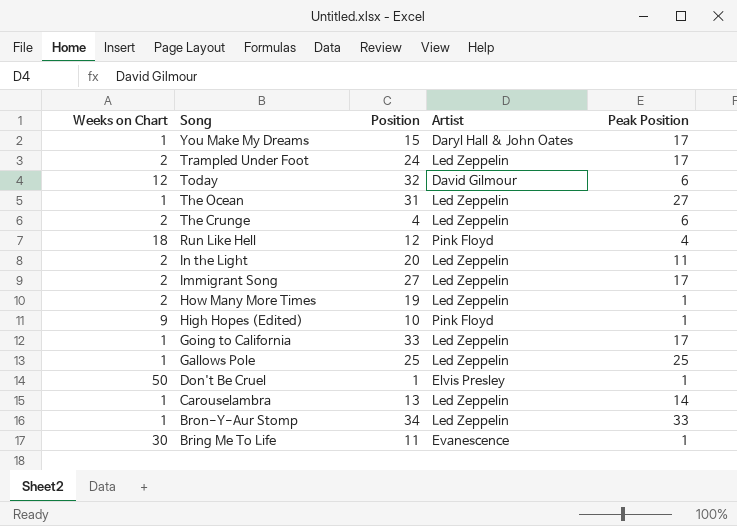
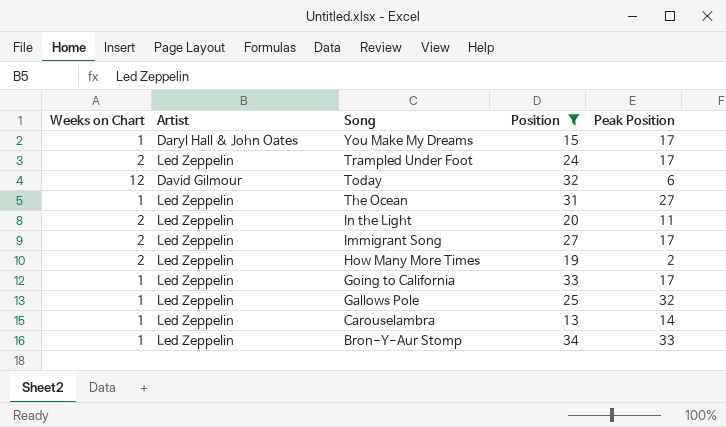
filter: none -> Position >= 13
column Artist | position: 4 -> 2
How Many More Times | Peak Position: 1 -> 2
Gallows Pole | Peak Position: 25 -> 32

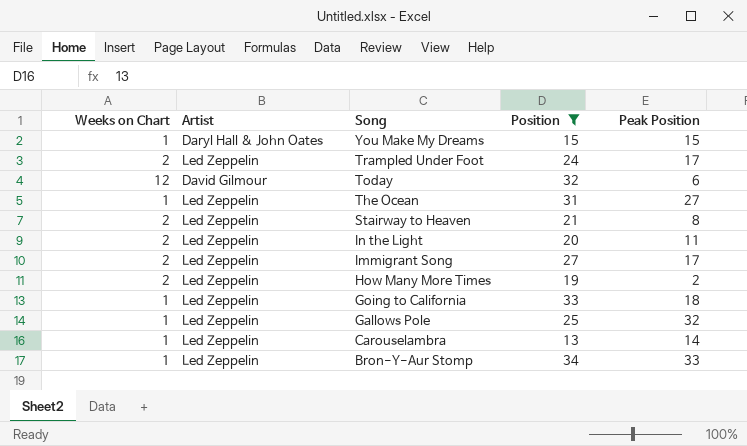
You Make My Dreams | Peak Position: 17 -> 15
row Stairway to Heaven: none -> 2 | Led Zeppelin | 21 | 8
Going to California | Peak Position: 17 -> 18

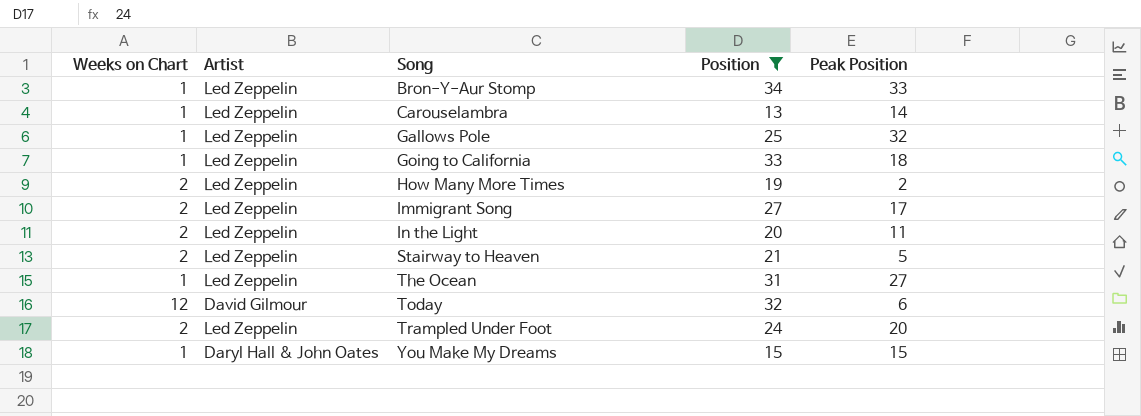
row order: Song descending -> Song ascending
Stairway to Heaven | Peak Position: 8 -> 5
Trampled Under Foot | Peak Position: 17 -> 20

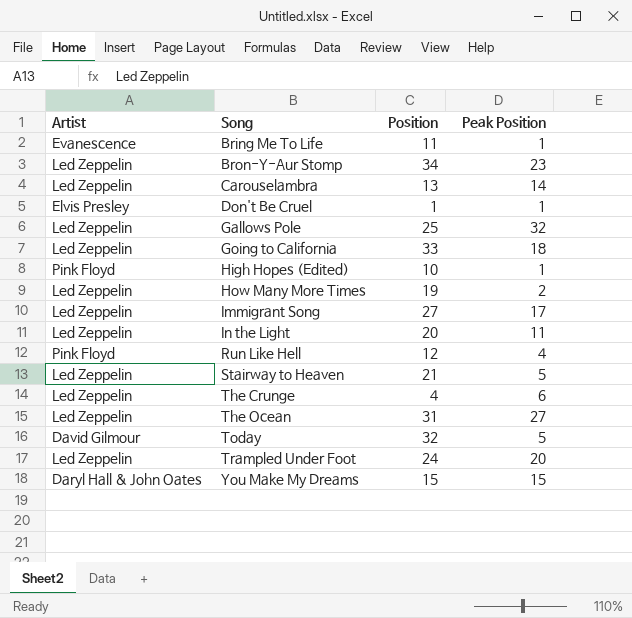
filter: Position >= 13 -> none
column Weeks on Chart | position: 1 -> none
Bron-Y-Aur Stomp | Peak Position: 33 -> 23
Today | Peak Position: 6 -> 5

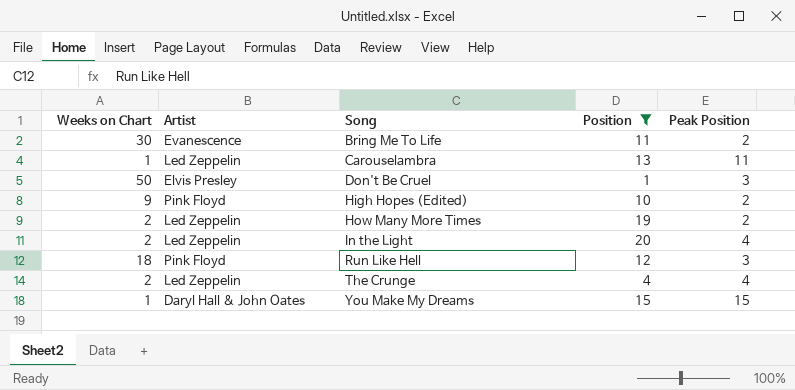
filter: none -> Position <= 20
column Weeks on Chart | position: none -> 1
Bring Me To Life | Peak Position: 1 -> 2
Carouselambra | Peak Position: 14 -> 11
Don't Be Cruel | Peak Position: 1 -> 3
High Hopes (Edited) | Peak Position: 1 -> 2
In the Light | Peak Position: 11 -> 4
Run Like Hell | Peak Position: 4 -> 3
The Crunge | Peak Position: 6 -> 4

